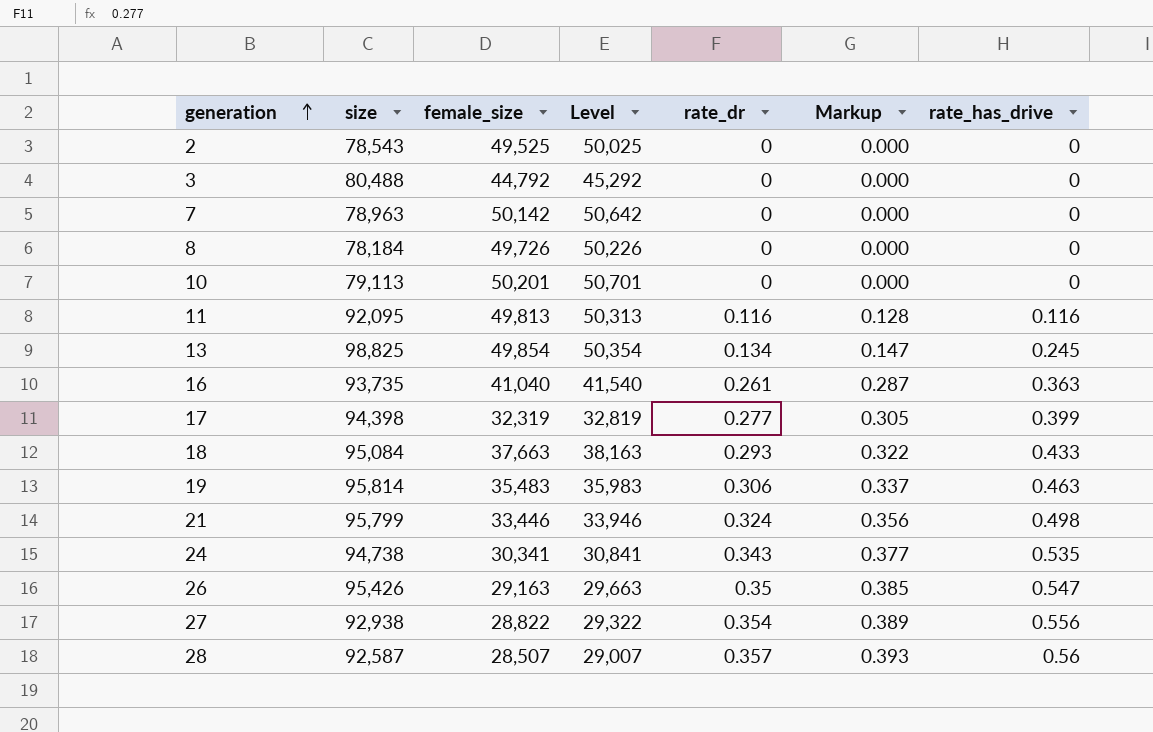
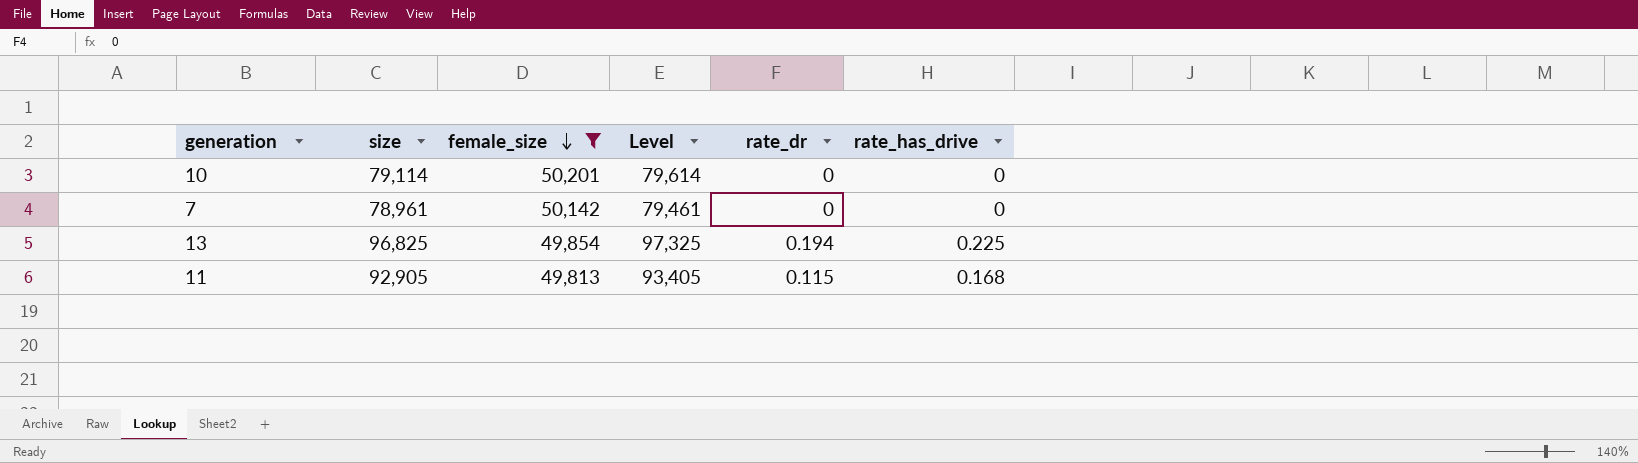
filter: none -> female_size >= 49,813
row order: generation ascending -> female_size descending
column Markup | formula: [rate_dr] * 1.1 -> none
column Level | formula: [female_size] + 500 -> [size] + 500
10 | size: 79,113 -> 79,114
7 | size: 78,963 -> 78,961
13 | size: 98,825 -> 96,825
13 | rate_dr: 0.134 -> 0.194
13 | rate_has_drive: 0.245 -> 0.225
11 | size: 92,095 -> 92,905
11 | rate_dr: 0.116 -> 0.115
11 | rate_has_drive: 0.116 -> 0.168

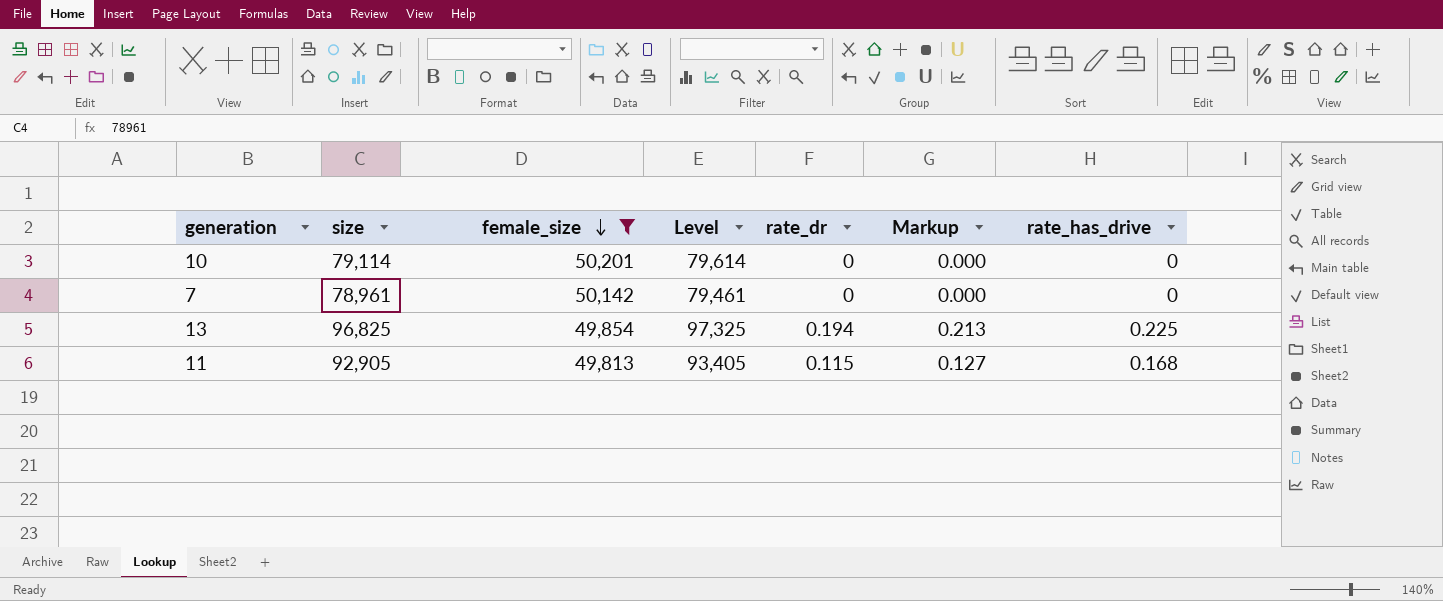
column Markup | formula: none -> [rate_dr] * 1.1

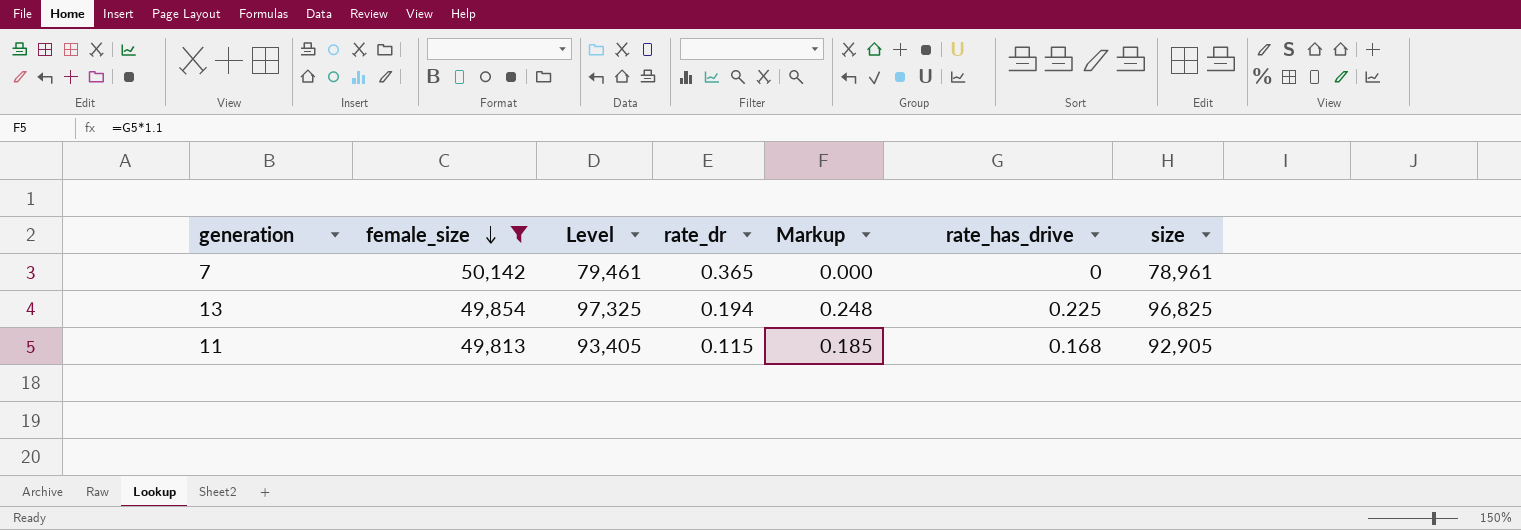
column Markup | formula: [rate_dr] * 1.1 -> [rate_has_drive] * 1.1
column size | position: 2 -> 7
row 10: 79,114 | 50,201 | 79,614 | 0 | 0.000 | 0 -> none
7 | rate_dr: 0 -> 0.365

